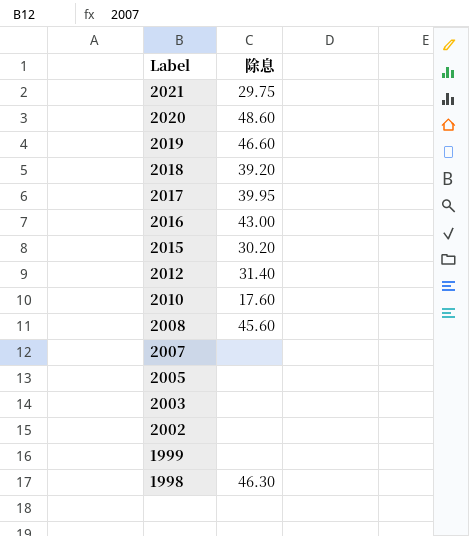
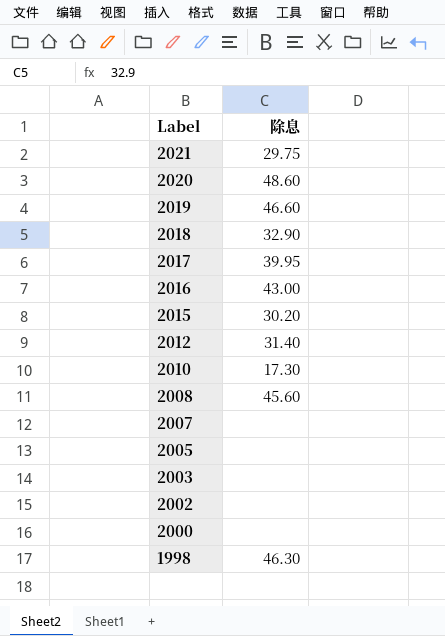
row 1999: none -> none
2018 | 除息: 39.20 -> 32.90
2010 | 除息: 17.60 -> 17.30
row 2000: none -> none

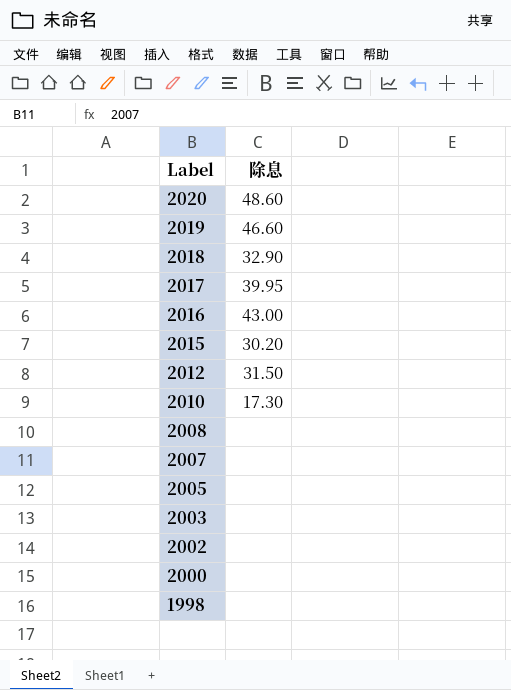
row 2021: 29.75 -> none
2012 | 除息: 31.40 -> 31.50
2008 | 除息: 45.60 -> none
1998 | 除息: 46.30 -> none

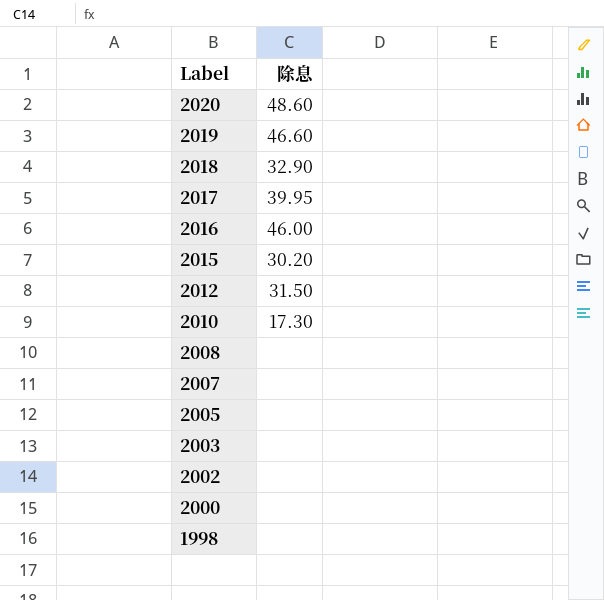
2016 | 除息: 43.00 -> 46.00

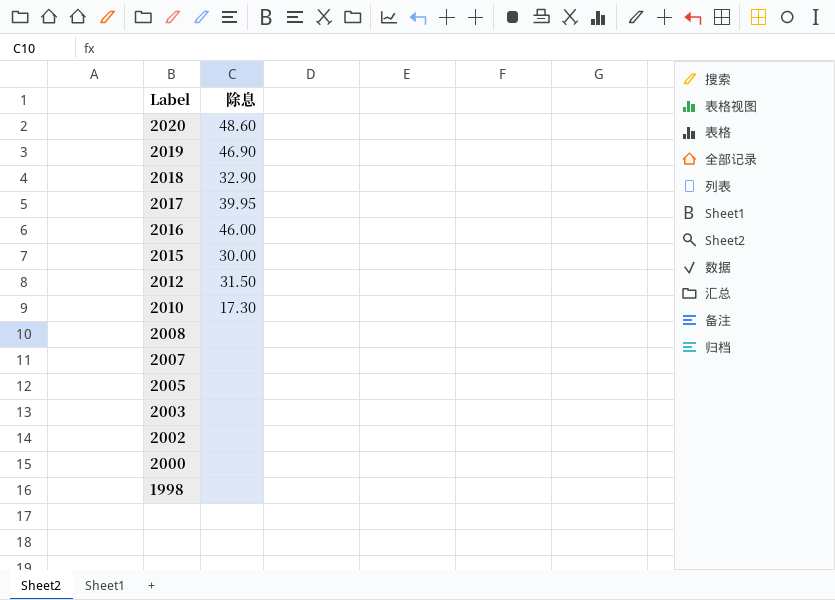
2019 | 除息: 46.60 -> 46.90
2015 | 除息: 30.20 -> 30.00

